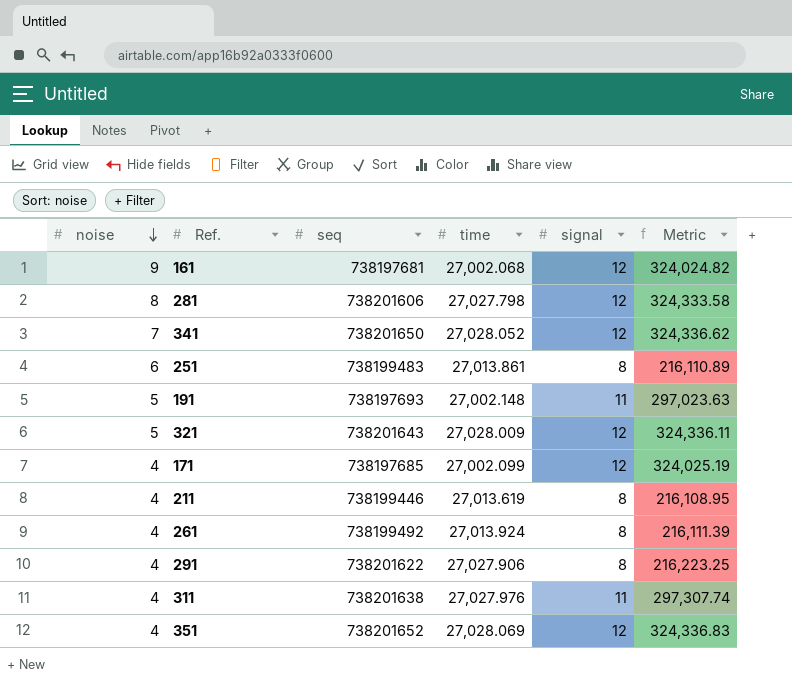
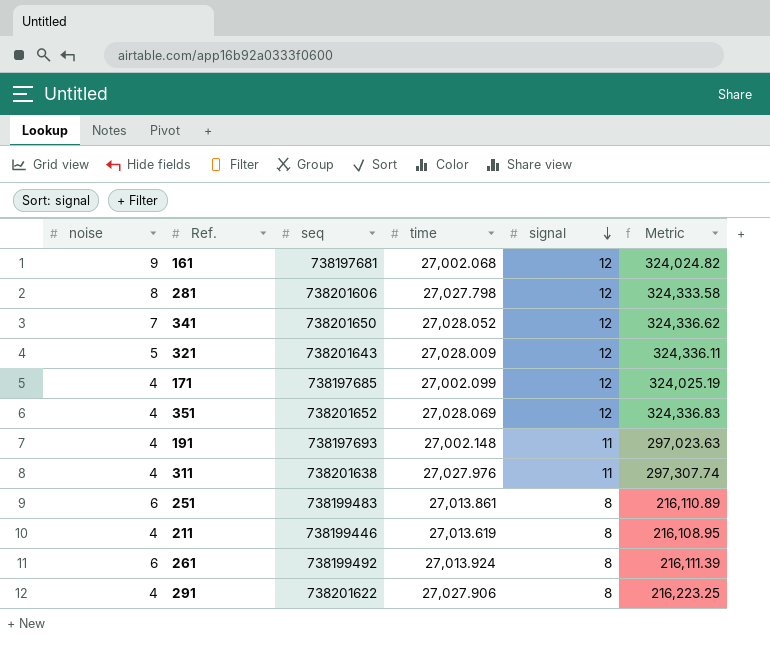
row order: noise descending -> signal descending
191 | noise: 5 -> 4
261 | noise: 4 -> 6

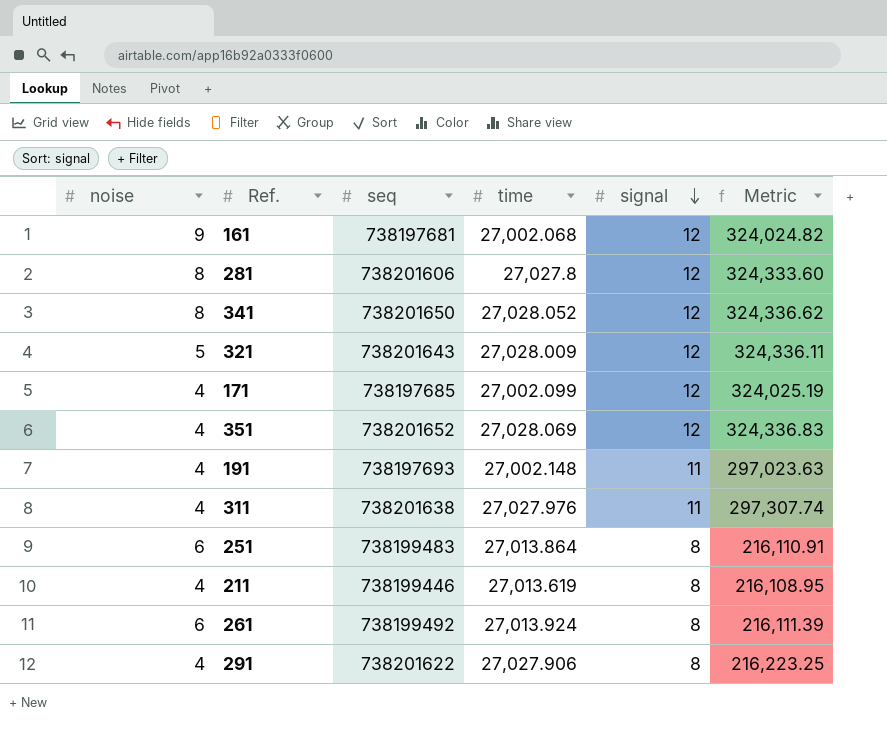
281 | time: 27,027.798 -> 27,027.8
281 | Metric: 324,333.58 -> 324,333.60
341 | noise: 7 -> 8
251 | time: 27,013.861 -> 27,013.864
251 | Metric: 216,110.89 -> 216,110.91

